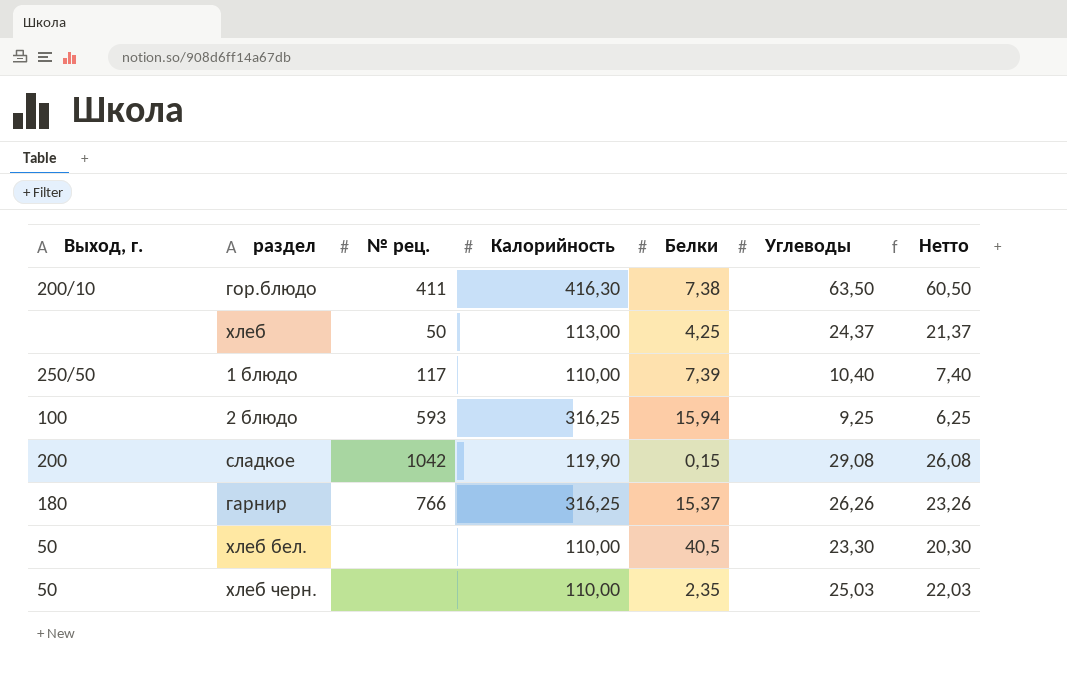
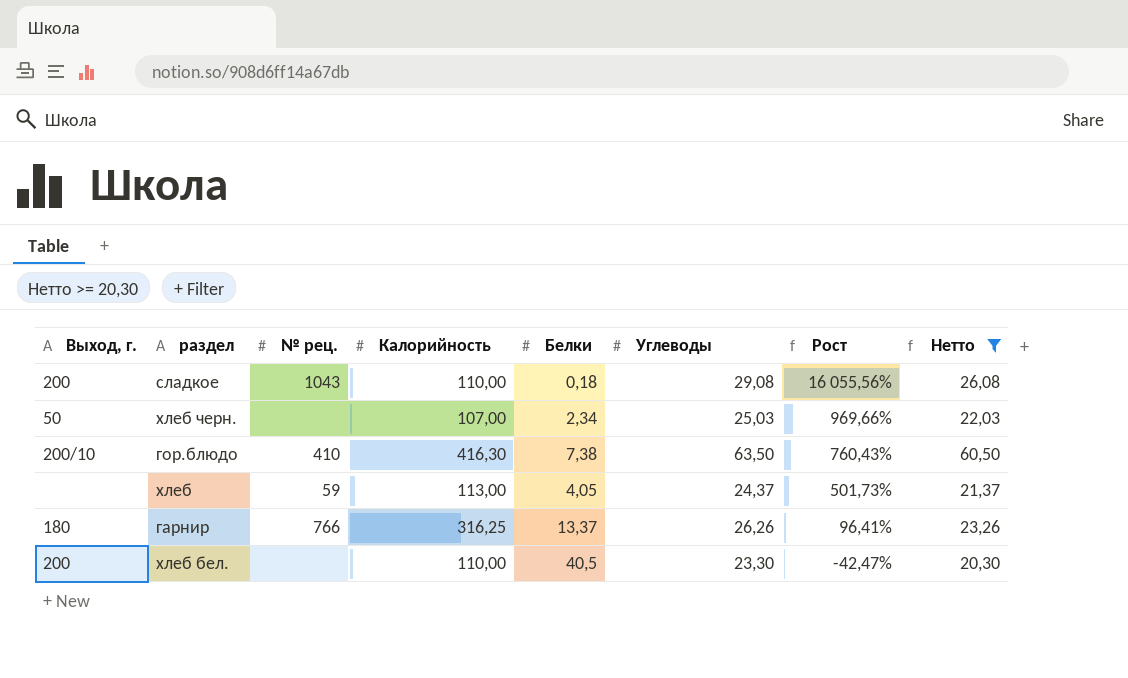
filter: none -> Нетто >= 20,30
row order: none -> Рост descending
column Рост | formula: none -> ([Углеводы] - [Белки]) / [Белки]
сладкое | № рец.: 1042 -> 1043
сладкое | Калорийность: 119,90 -> 110,00
сладкое | Белки: 0,15 -> 0,18
хлеб черн. | Калорийность: 110,00 -> 107,00
хлеб черн. | Белки: 2,35 -> 2,34
гор.блюдо | № рец.: 411 -> 410
хлеб | № рец.: 50 -> 59
хлеб | Белки: 4,25 -> 4,05
гарнир | Белки: 15,37 -> 13,37
хлеб бел. | Выход, г.: 50 -> 200

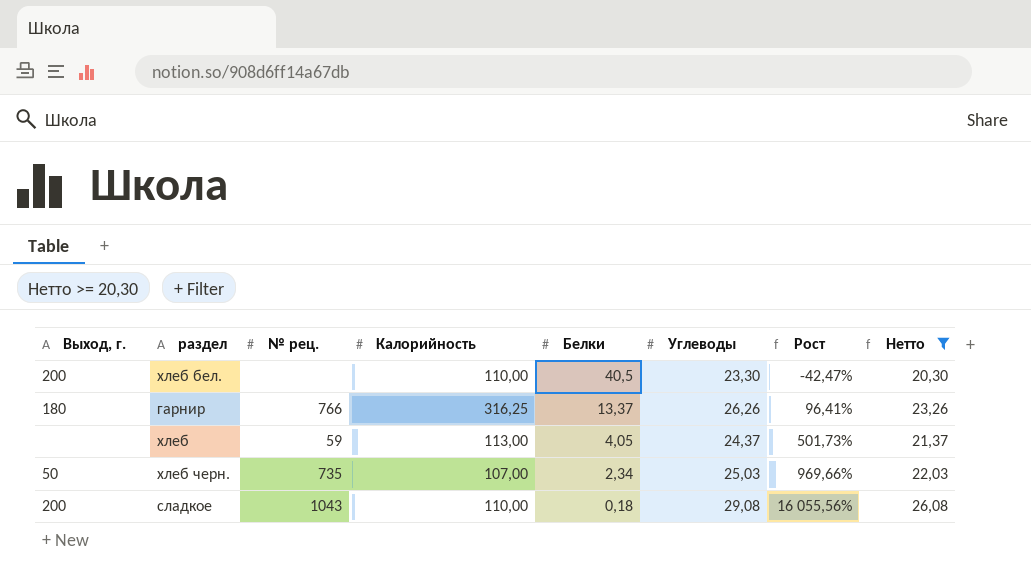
row order: Рост descending -> Белки descending
row гор.блюдо: 200/10 | 410 | 416,30 | 7,38 | 63,50 | 760,43% | 60,50 -> none
хлеб черн. | № рец.: none -> 735

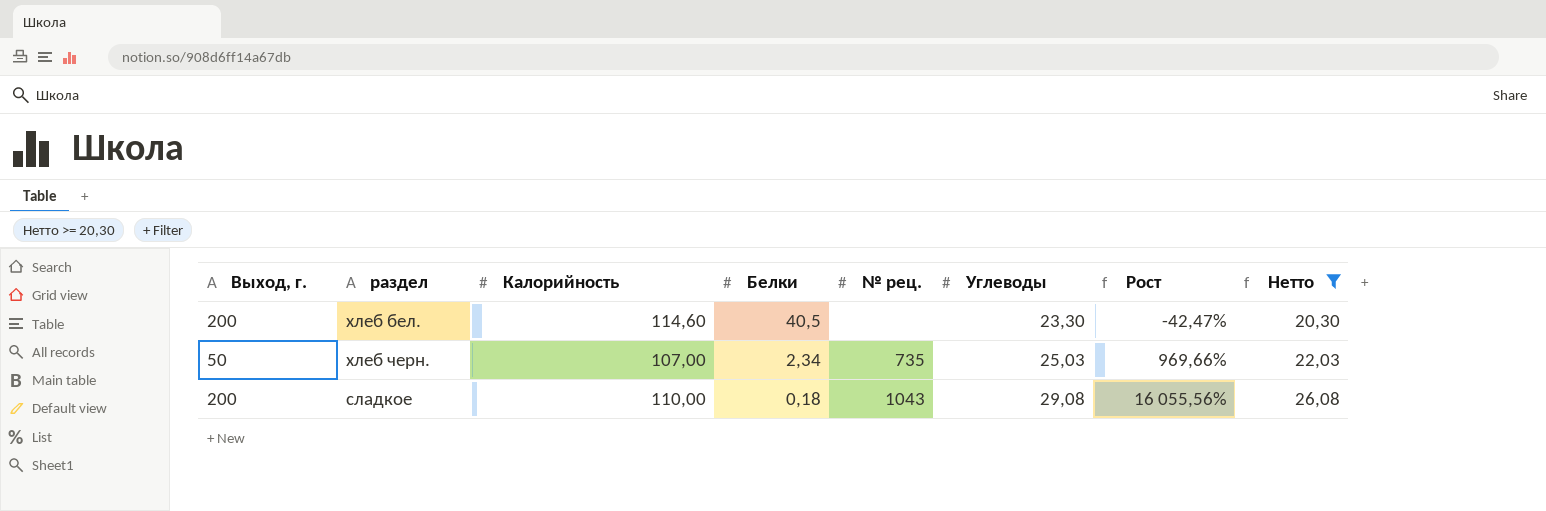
column № рец. | position: 3 -> 5
row гарнир: 180 | 766 | 316,25 | 13,37 | 26,26 | 96,41% | 23,26 -> none
row хлеб: none | 59 | 113,00 | 4,05 | 24,37 | 501,73% | 21,37 -> none
хлеб бел. | Калорийность: 110,00 -> 114,60

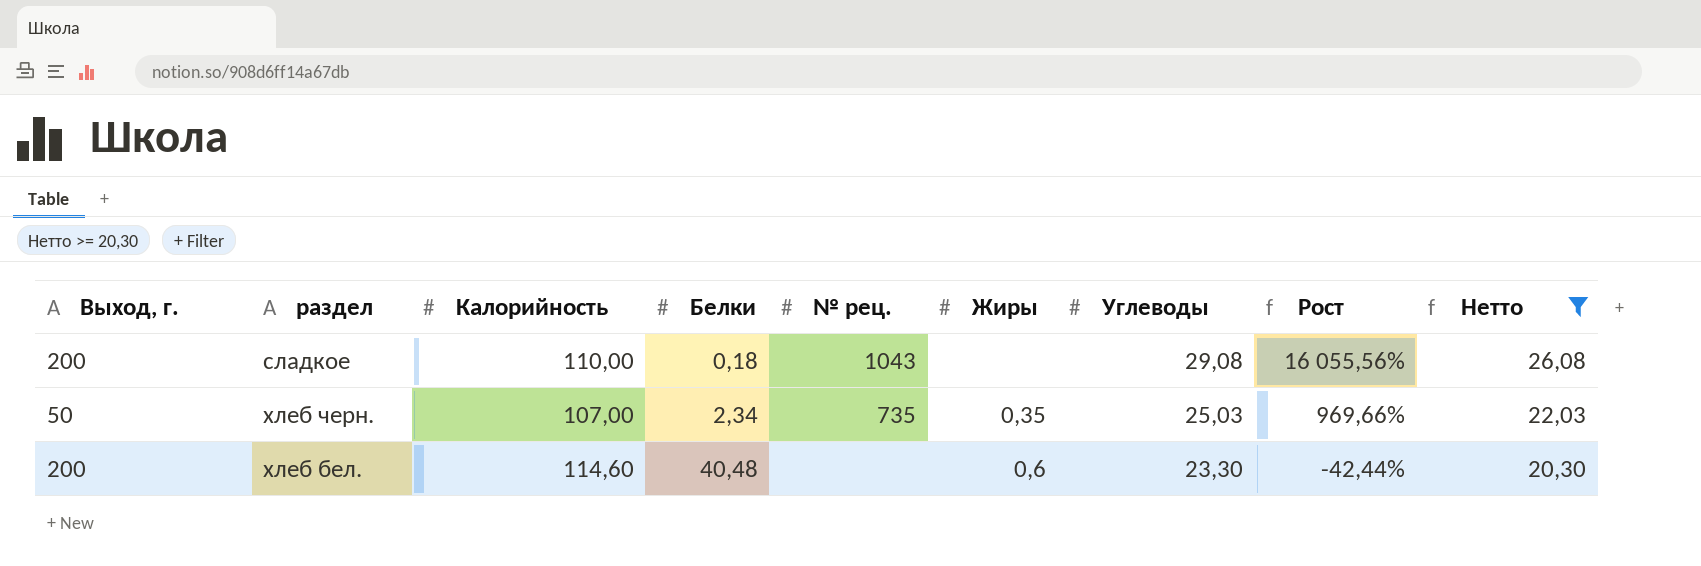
row order: Белки descending -> Белки ascending
column Жиры | position: none -> 6
хлеб бел. | Белки: 40,5 -> 40,48
хлеб бел. | Рост: -42,47% -> -42,44%

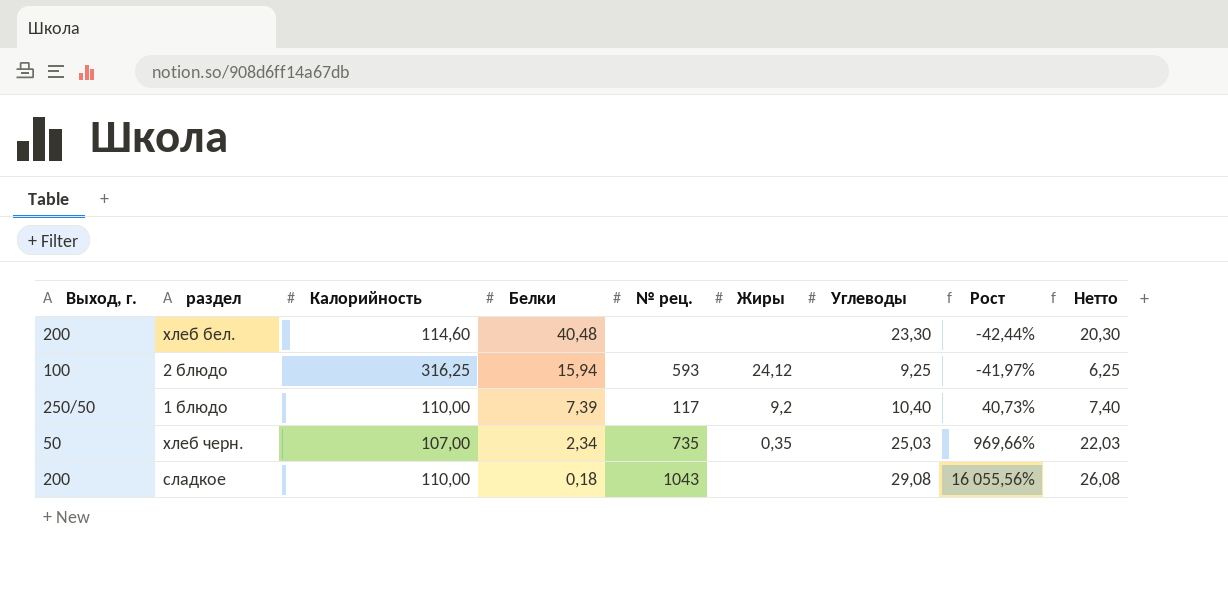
filter: Нетто >= 20,30 -> none
row order: Белки ascending -> Белки descending
хлеб бел. | Жиры: 0,6 -> none

